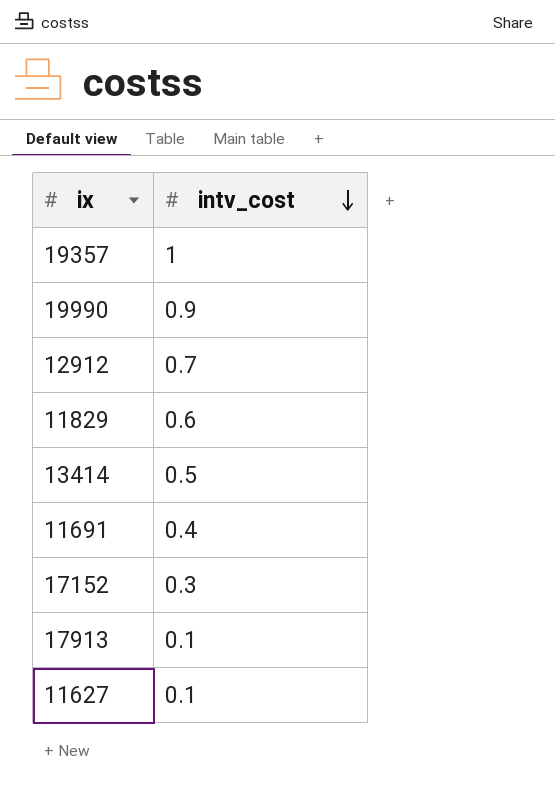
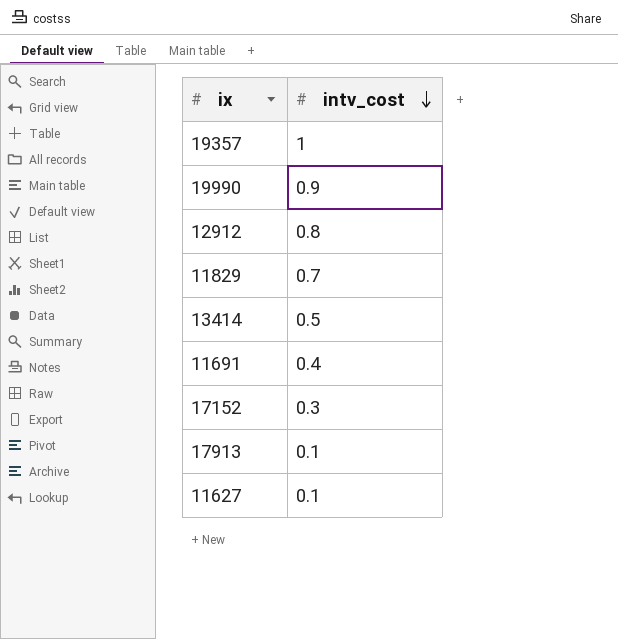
12912 | intv_cost: 0.7 -> 0.8
11829 | intv_cost: 0.6 -> 0.7

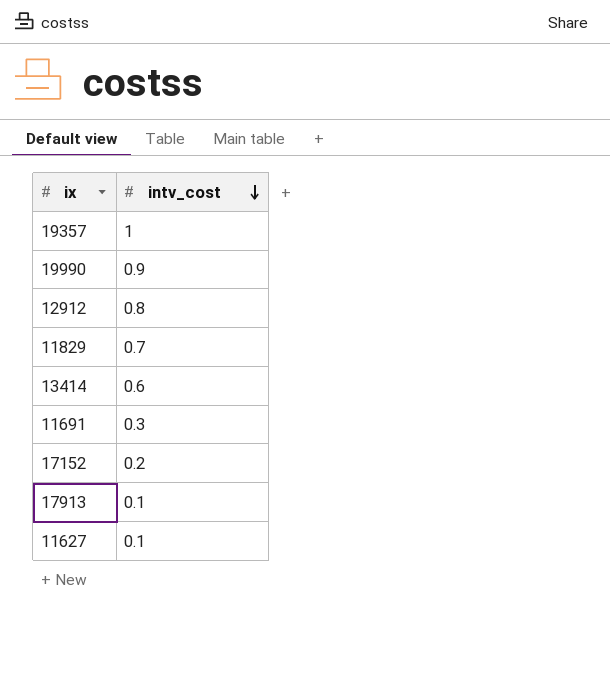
13414 | intv_cost: 0.5 -> 0.6
11691 | intv_cost: 0.4 -> 0.3
17152 | intv_cost: 0.3 -> 0.2

